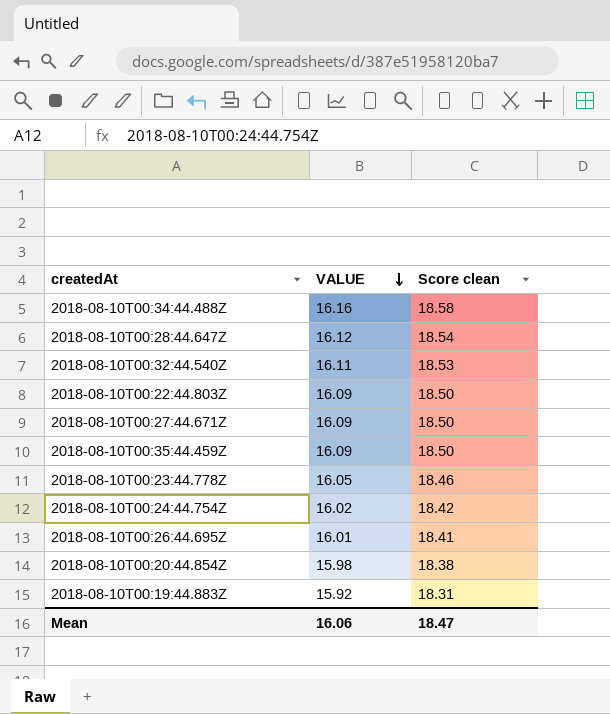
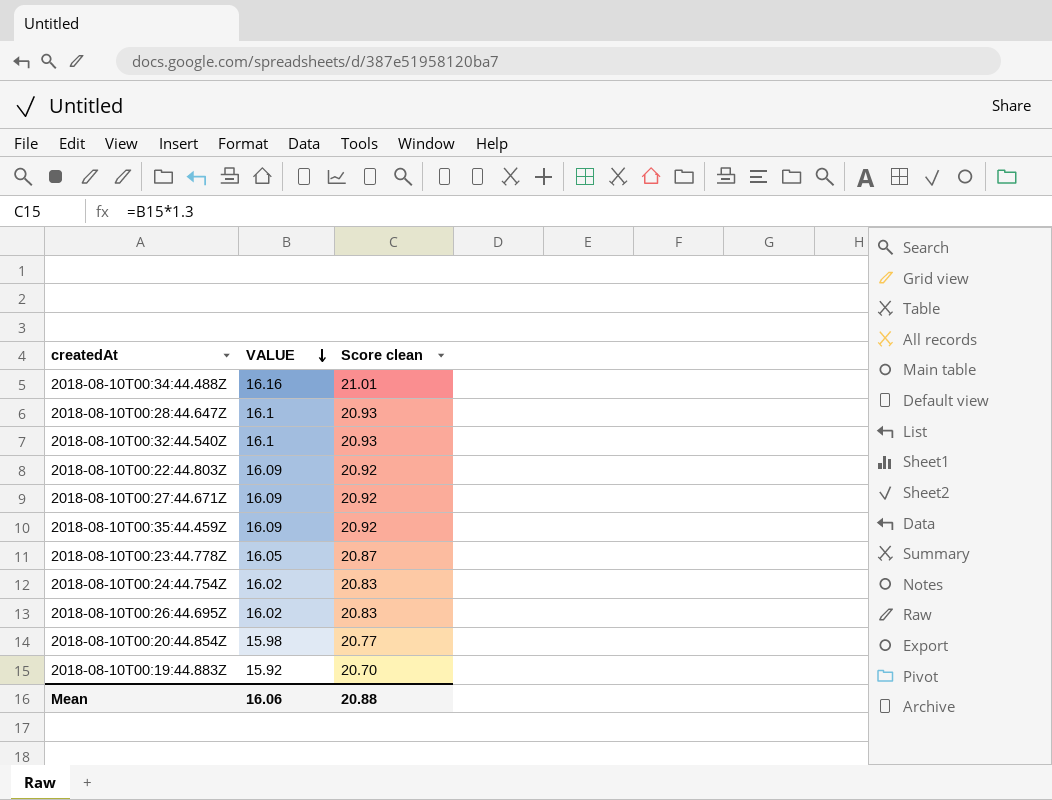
column Score clean | formula: [VALUE] * 1.15 -> [VALUE] * 1.3
2018-08-10T00:28:44.647Z | VALUE: 16.12 -> 16.1
2018-08-10T00:32:44.540Z | VALUE: 16.11 -> 16.1
2018-08-10T00:26:44.695Z | VALUE: 16.01 -> 16.02
Mean | Score clean: 18.47 -> 20.88

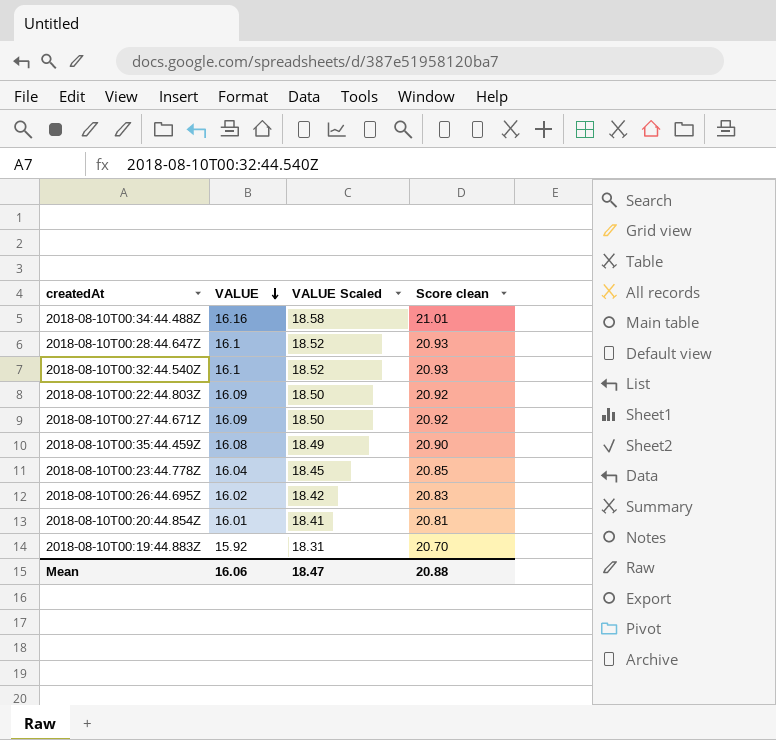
column VALUE Scaled | formula: none -> [VALUE] * 1.15
row 2018-08-10T00:24:44.754Z: 16.02 | 20.83 -> none
2018-08-10T00:35:44.459Z | VALUE: 16.09 -> 16.08
2018-08-10T00:35:44.459Z | Score clean: 20.92 -> 20.90
2018-08-10T00:23:44.778Z | VALUE: 16.05 -> 16.04
2018-08-10T00:23:44.778Z | Score clean: 20.87 -> 20.85
2018-08-10T00:20:44.854Z | VALUE: 15.98 -> 16.01
2018-08-10T00:20:44.854Z | Score clean: 20.77 -> 20.81

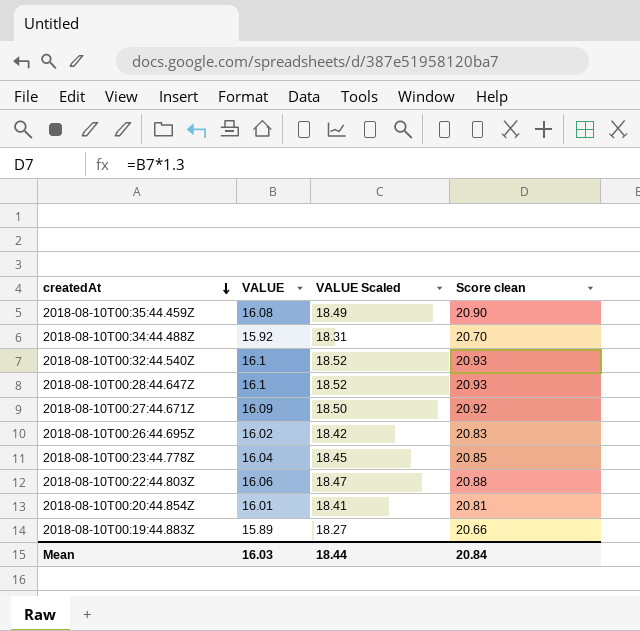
row order: VALUE descending -> createdAt descending
2018-08-10T00:34:44.488Z | VALUE: 16.16 -> 15.92
2018-08-10T00:34:44.488Z | VALUE Scaled: 18.58 -> 18.31
2018-08-10T00:34:44.488Z | Score clean: 21.01 -> 20.70
2018-08-10T00:22:44.803Z | VALUE: 16.09 -> 16.06
2018-08-10T00:22:44.803Z | VALUE Scaled: 18.50 -> 18.47
2018-08-10T00:22:44.803Z | Score clean: 20.92 -> 20.88
2018-08-10T00:19:44.883Z | VALUE: 15.92 -> 15.89
2018-08-10T00:19:44.883Z | VALUE Scaled: 18.31 -> 18.27
2018-08-10T00:19:44.883Z | Score clean: 20.70 -> 20.66
Mean | VALUE: 16.06 -> 16.03
Mean | VALUE Scaled: 18.47 -> 18.44
Mean | Score clean: 20.88 -> 20.84

